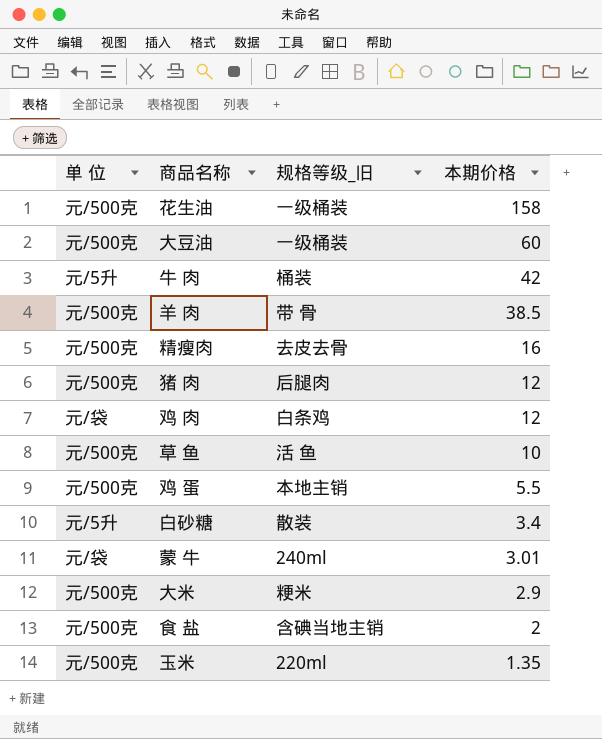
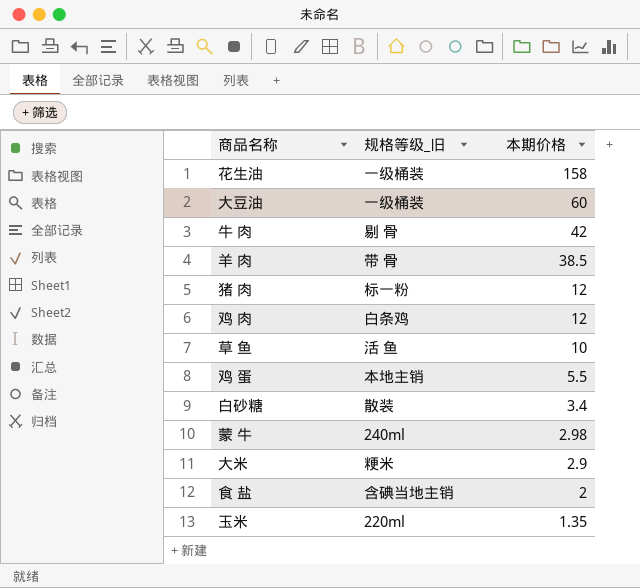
column 单 位 | position: 1 -> none
row 精瘦肉: 元/500克 | 去皮去骨 | 16 -> none
牛 肉 | 规格等级_旧: 桶装 -> 剔 骨
猪 肉 | 规格等级_旧: 后腿肉 -> 标一粉
蒙 牛 | 本期价格: 3.01 -> 2.98

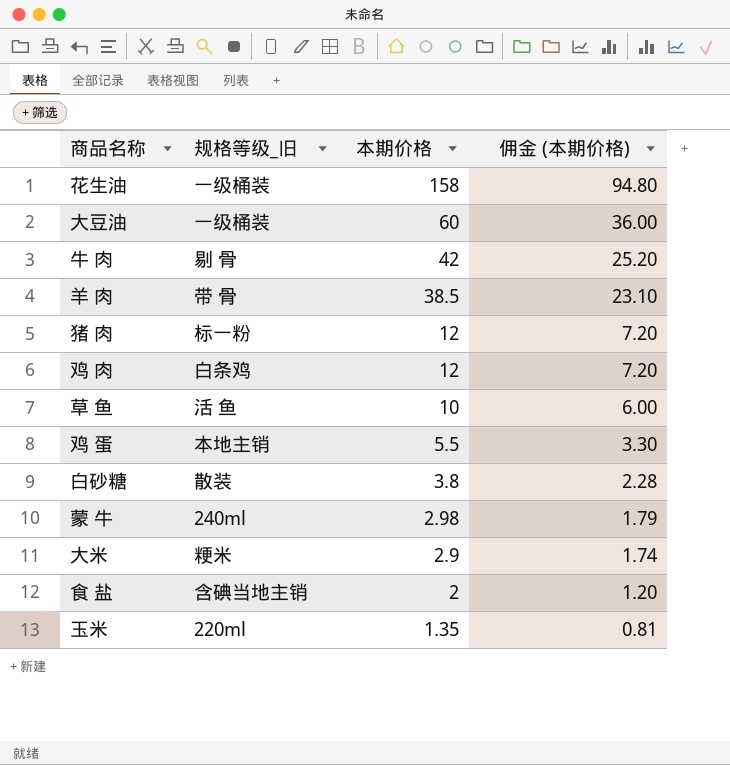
column 佣金 (本期价格) | formula: none -> [本期价格] * 0.6
白砂糖 | 本期价格: 3.4 -> 3.8

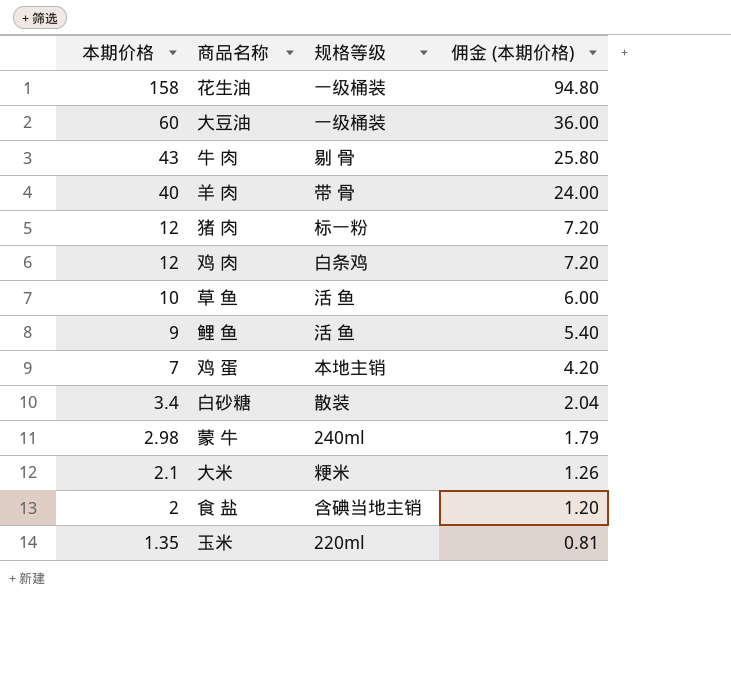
column 本期价格 | position: 3 -> 1
column name: 规格等级_旧 -> 规格等级
牛 肉 | 本期价格: 42 -> 43
牛 肉 | 佣金 (本期价格): 25.20 -> 25.80
羊 肉 | 本期价格: 38.5 -> 40
羊 肉 | 佣金 (本期价格): 23.10 -> 24.00
row 鲤 鱼: none -> 9 | 活 鱼 | 5.40
鸡 蛋 | 本期价格: 5.5 -> 7
鸡 蛋 | 佣金 (本期价格): 3.30 -> 4.20
白砂糖 | 本期价格: 3.8 -> 3.4
白砂糖 | 佣金 (本期价格): 2.28 -> 2.04
大米 | 本期价格: 2.9 -> 2.1
大米 | 佣金 (本期价格): 1.74 -> 1.26

